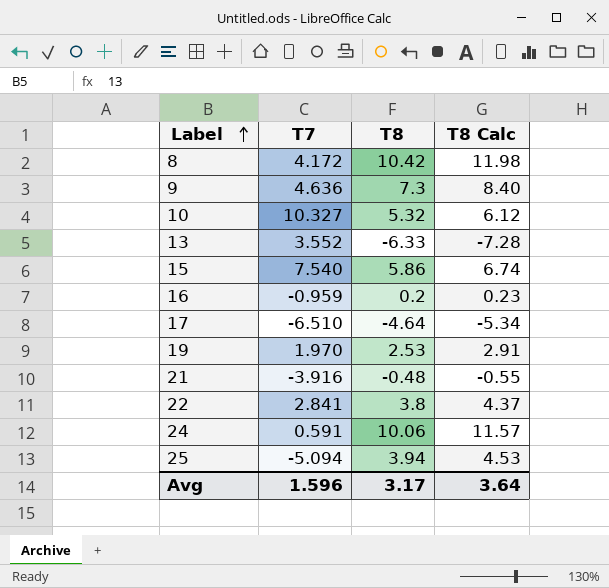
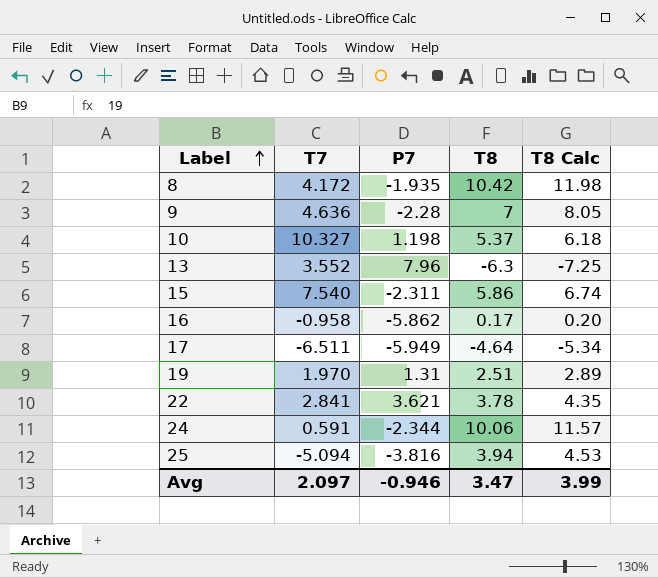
column P7 | position: none -> 3
row 21: -3.916 | -0.48 | -0.55 -> none
9 | T8: 7.3 -> 7
9 | T8 Calc: 8.40 -> 8.05
10 | T8: 5.32 -> 5.37
10 | T8 Calc: 6.12 -> 6.18
13 | T8: -6.33 -> -6.3
13 | T8 Calc: -7.28 -> -7.25
16 | T7: -0.959 -> -0.958
16 | T8: 0.2 -> 0.17
16 | T8 Calc: 0.23 -> 0.20
17 | T7: -6.510 -> -6.511
19 | T8: 2.53 -> 2.51
19 | T8 Calc: 2.91 -> 2.89
22 | T8: 3.8 -> 3.78
22 | T8 Calc: 4.37 -> 4.35
Avg | T7: 1.596 -> 2.097
Avg | T8: 3.17 -> 3.47
Avg | T8 Calc: 3.64 -> 3.99

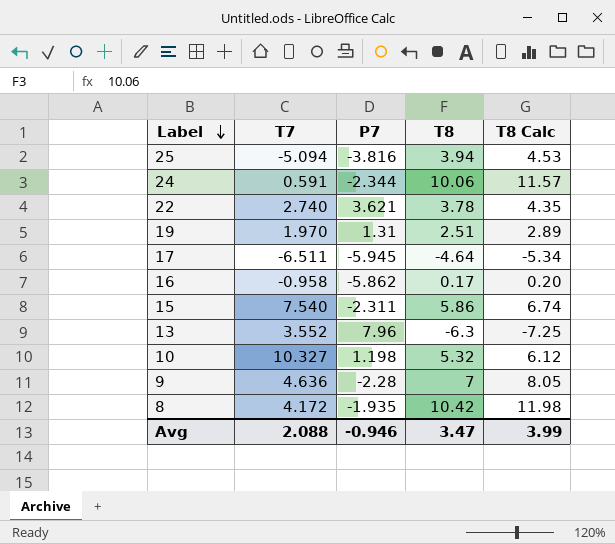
row order: Label ascending -> Label descending
22 | T7: 2.841 -> 2.740
17 | P7: -5.949 -> -5.945
10 | T8: 5.37 -> 5.32
10 | T8 Calc: 6.18 -> 6.12
Avg | T7: 2.097 -> 2.088

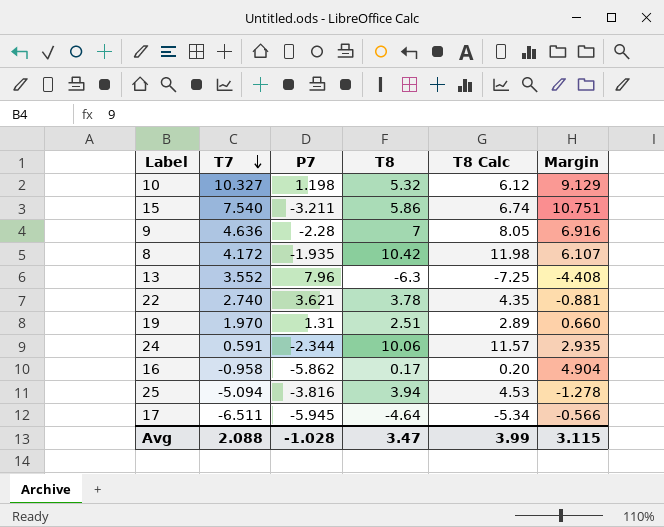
row order: Label descending -> T7 descending
column Margin | formula: none -> [T7] - [P7]
15 | P7: -2.311 -> -3.211
Avg | P7: -0.946 -> -1.028

